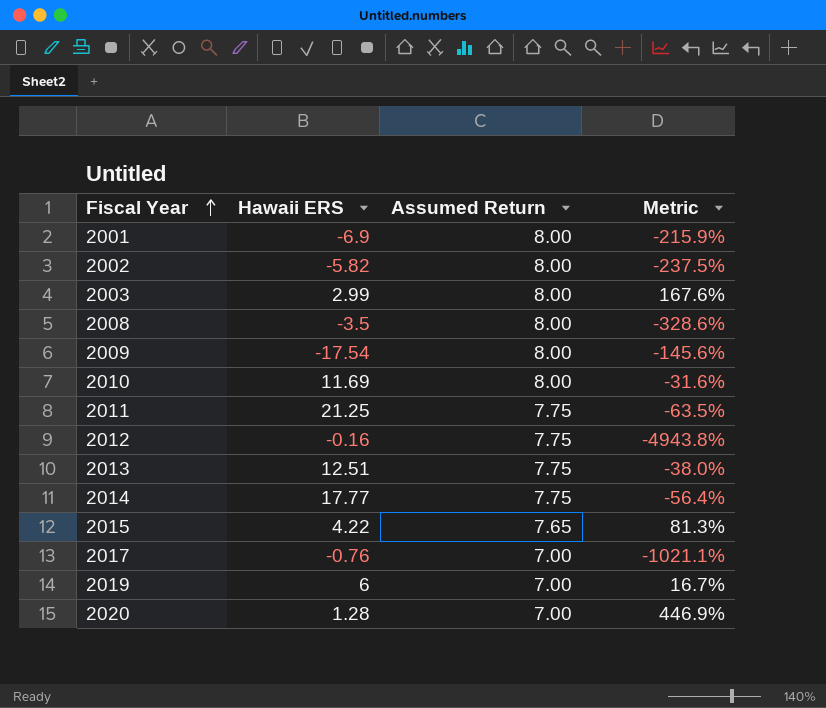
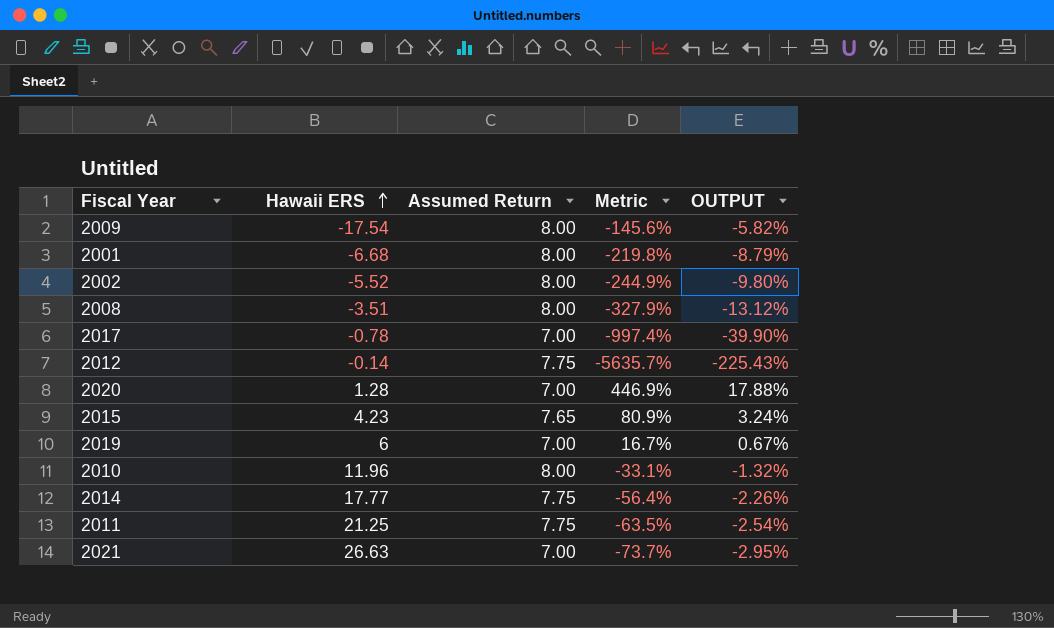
row order: Fiscal Year ascending -> Hawaii ERS ascending
column OUTPUT | formula: none -> [Metric] * 0.04
row 2003: 2.99 | 8.00 | 167.6% -> none
row 2013: 12.51 | 7.75 | -38.0% -> none
2001 | Hawaii ERS: -6.9 -> -6.68
2001 | Metric: -215.9% -> -219.8%
2002 | Hawaii ERS: -5.82 -> -5.52
2002 | Metric: -237.5% -> -244.9%
2008 | Hawaii ERS: -3.5 -> -3.51
2008 | Metric: -328.6% -> -327.9%
2017 | Hawaii ERS: -0.76 -> -0.78
2017 | Metric: -1021.1% -> -997.4%
2012 | Hawaii ERS: -0.16 -> -0.14
2012 | Metric: -4943.8% -> -5635.7%
2015 | Hawaii ERS: 4.22 -> 4.23
2015 | Metric: 81.3% -> 80.9%
2010 | Hawaii ERS: 11.69 -> 11.96
2010 | Metric: -31.6% -> -33.1%
row 2021: none -> 26.63 | 7.00 | -73.7% | -2.95%

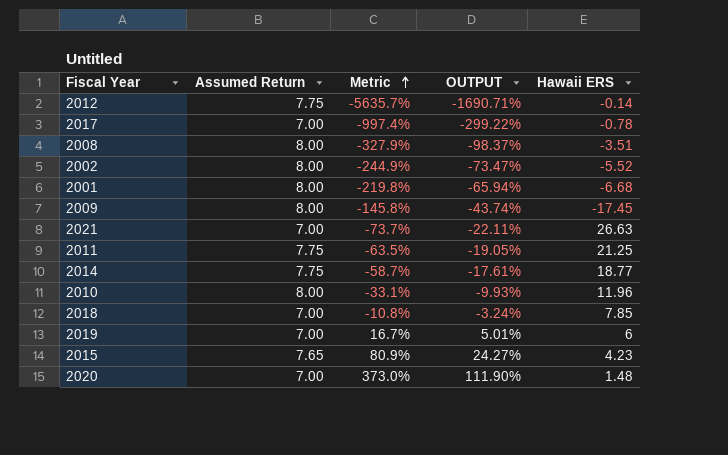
row order: Hawaii ERS ascending -> Metric ascending
column OUTPUT | formula: [Metric] * 0.04 -> [Metric] * 0.3
column Hawaii ERS | position: 2 -> 5
2009 | Metric: -145.6% -> -145.8%
2009 | Hawaii ERS: -17.54 -> -17.45
2014 | Metric: -56.4% -> -58.7%
2014 | Hawaii ERS: 17.77 -> 18.77
row 2018: none -> 7.00 | -10.8% | -3.24% | 7.85
2020 | Metric: 446.9% -> 373.0%
2020 | Hawaii ERS: 1.28 -> 1.48

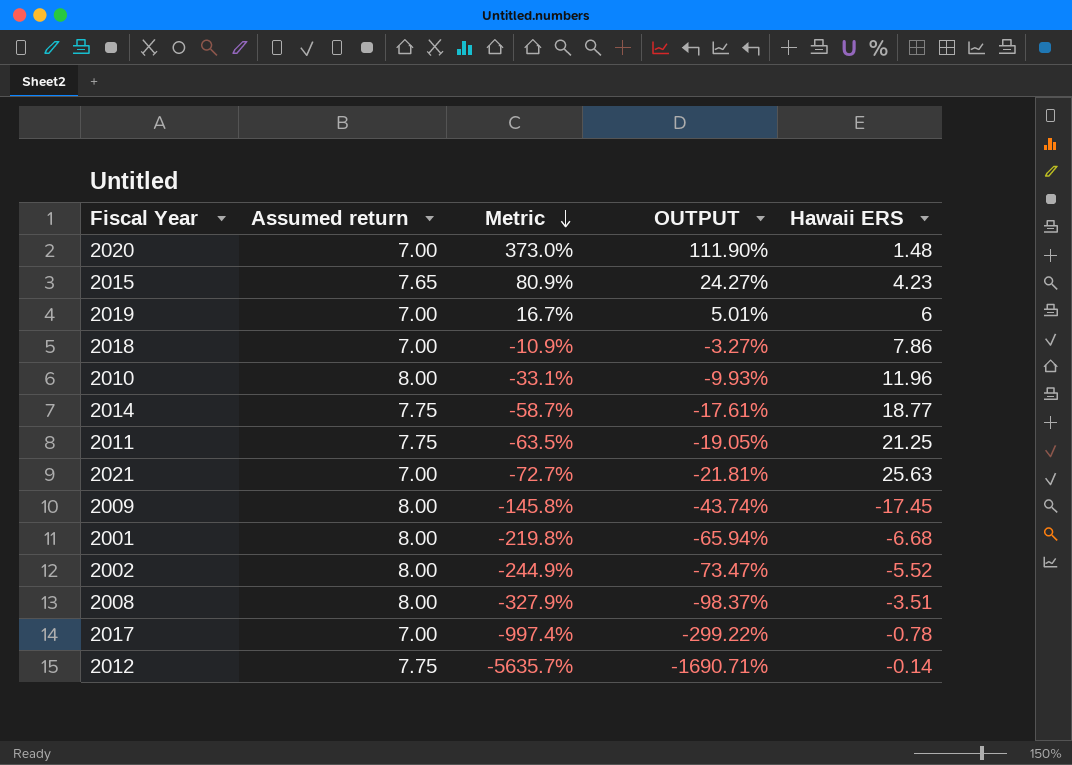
row order: Metric ascending -> Metric descending
column name: Assumed Return -> Assumed return
2018 | Metric: -10.8% -> -10.9%
2018 | OUTPUT: -3.24% -> -3.27%
2018 | Hawaii ERS: 7.85 -> 7.86
2021 | Metric: -73.7% -> -72.7%
2021 | OUTPUT: -22.11% -> -21.81%
2021 | Hawaii ERS: 26.63 -> 25.63

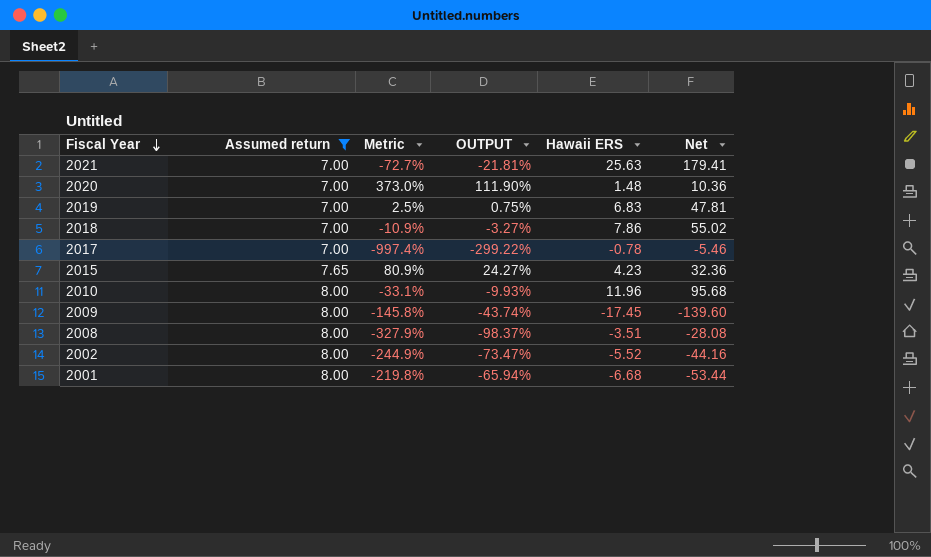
filter: none -> Assumed return != 7.75
row order: Metric descending -> Fiscal Year descending
column Net | formula: none -> [Assumed return] * [Hawaii ERS]
2019 | Metric: 16.7% -> 2.5%
2019 | OUTPUT: 5.01% -> 0.75%
2019 | Hawaii ERS: 6 -> 6.83

